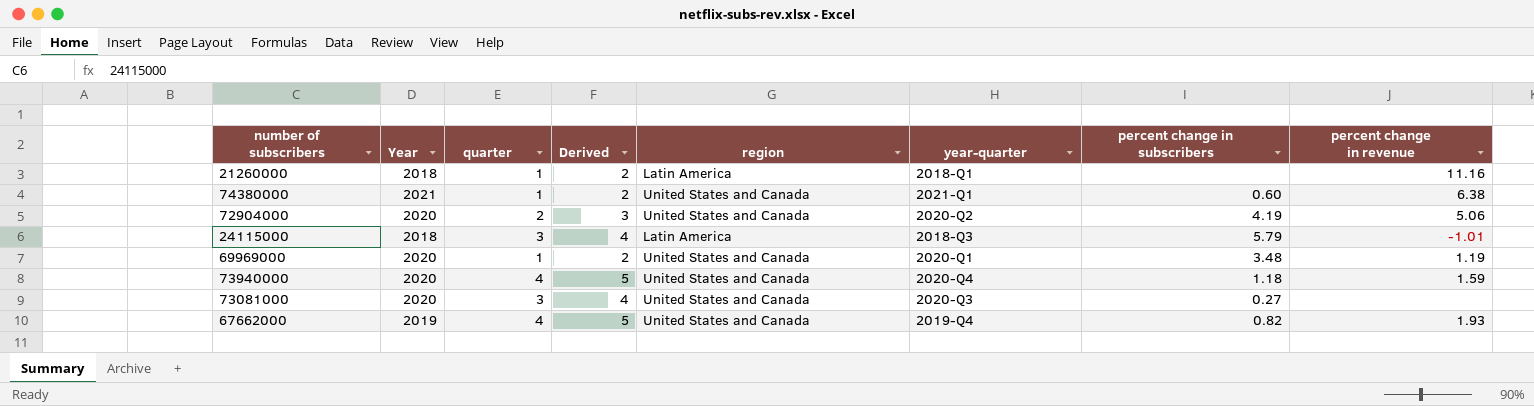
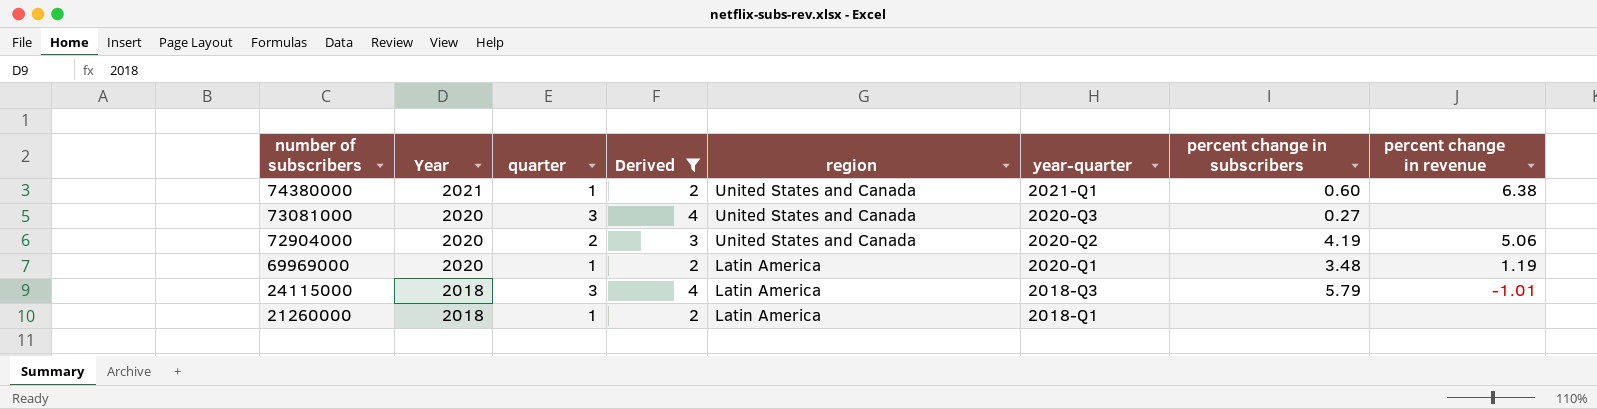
filter: none -> Derived != 5
row order: none -> number of subscribers descending
69969000 | region: United States and Canada -> Latin America
21260000 | percent change in revenue: 11.16 -> none

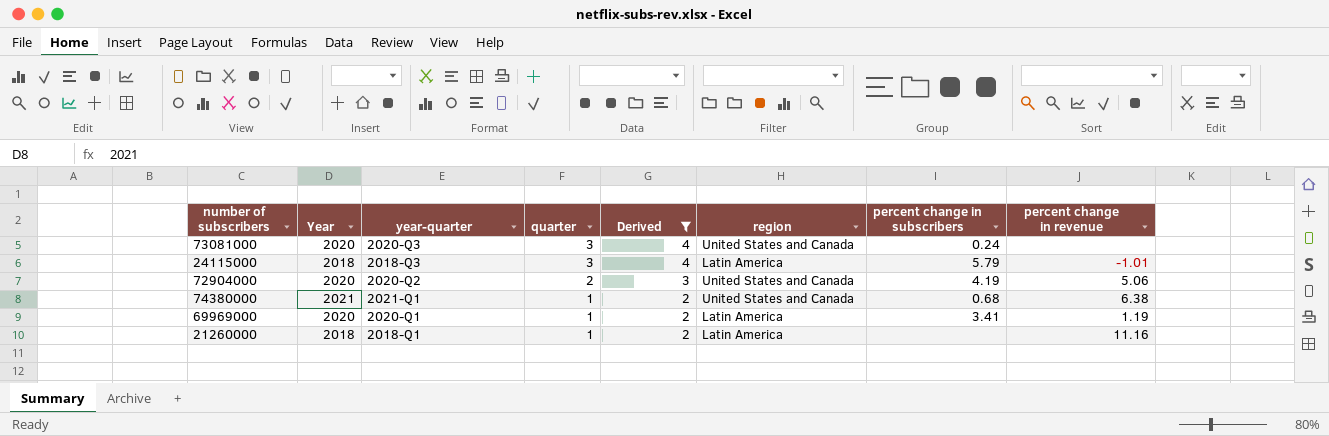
row order: number of subscribers descending -> quarter descending
column year-quarter | position: 6 -> 3
73081000 | percent change in subscribers: 0.27 -> 0.24
74380000 | percent change in subscribers: 0.60 -> 0.68
69969000 | percent change in subscribers: 3.48 -> 3.41
21260000 | percent change in revenue: none -> 11.16

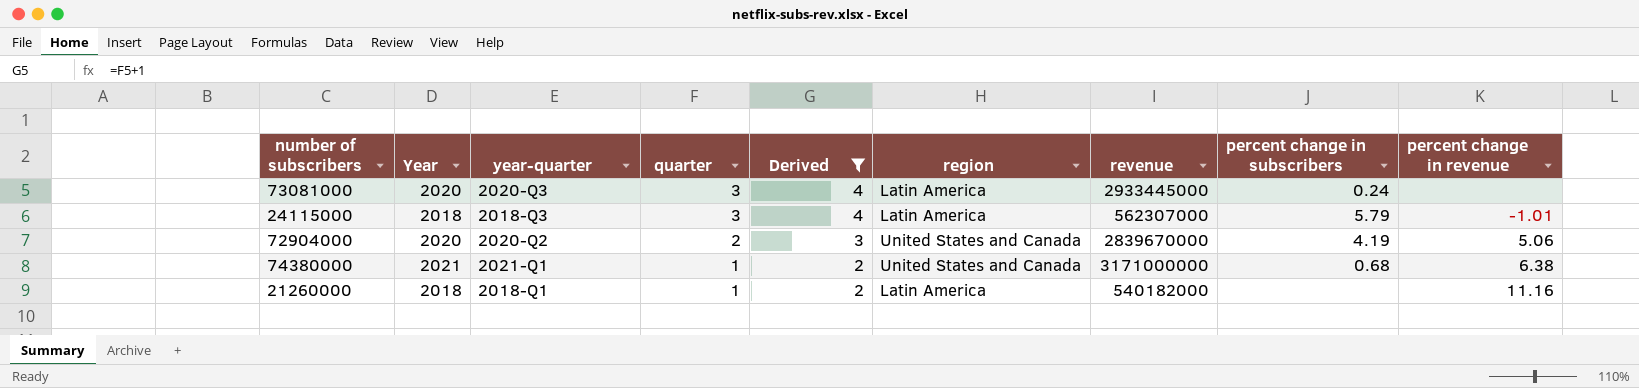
column revenue | position: none -> 7
row 69969000: 2020 | 2020-Q1 | 1 | 2 | Latin America | 3.41 | 1.19 -> none
73081000 | region: United States and Canada -> Latin America

